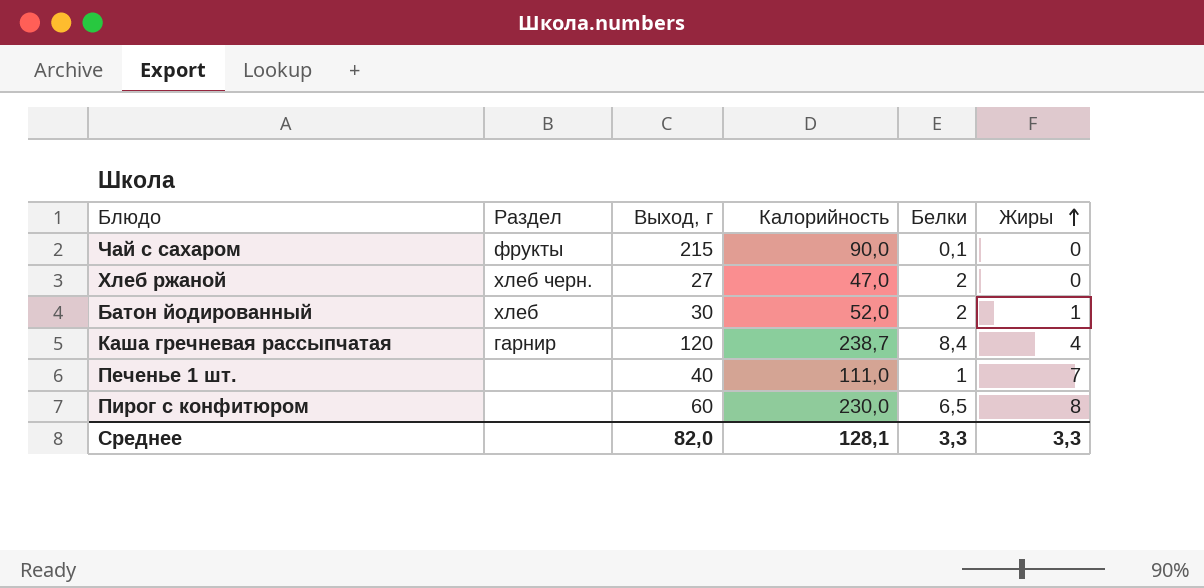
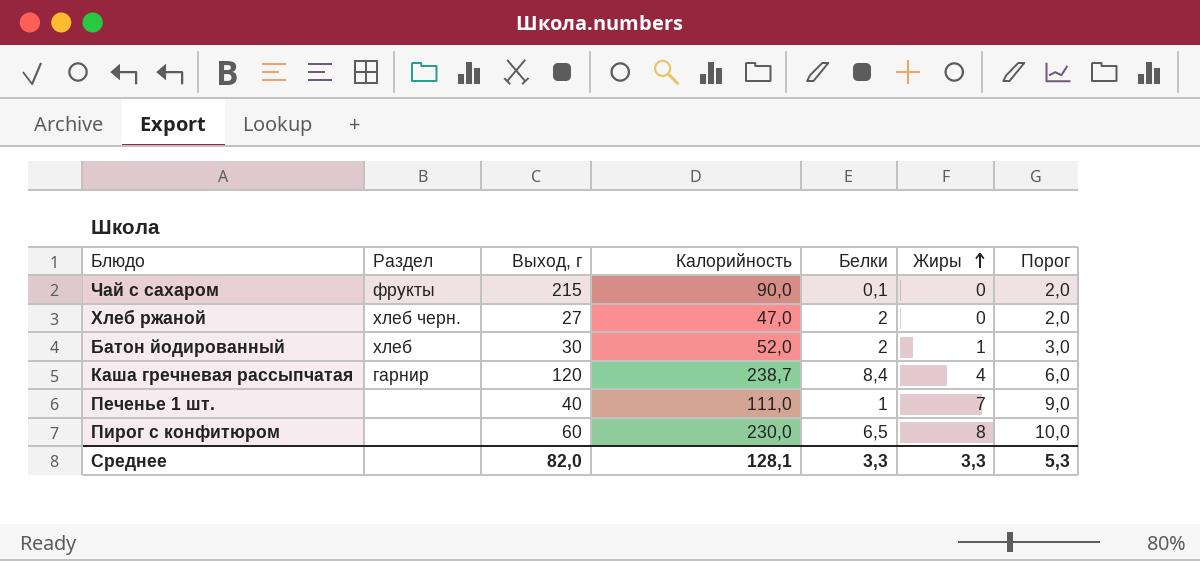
column Порог | formula: none -> [Жиры] + 2

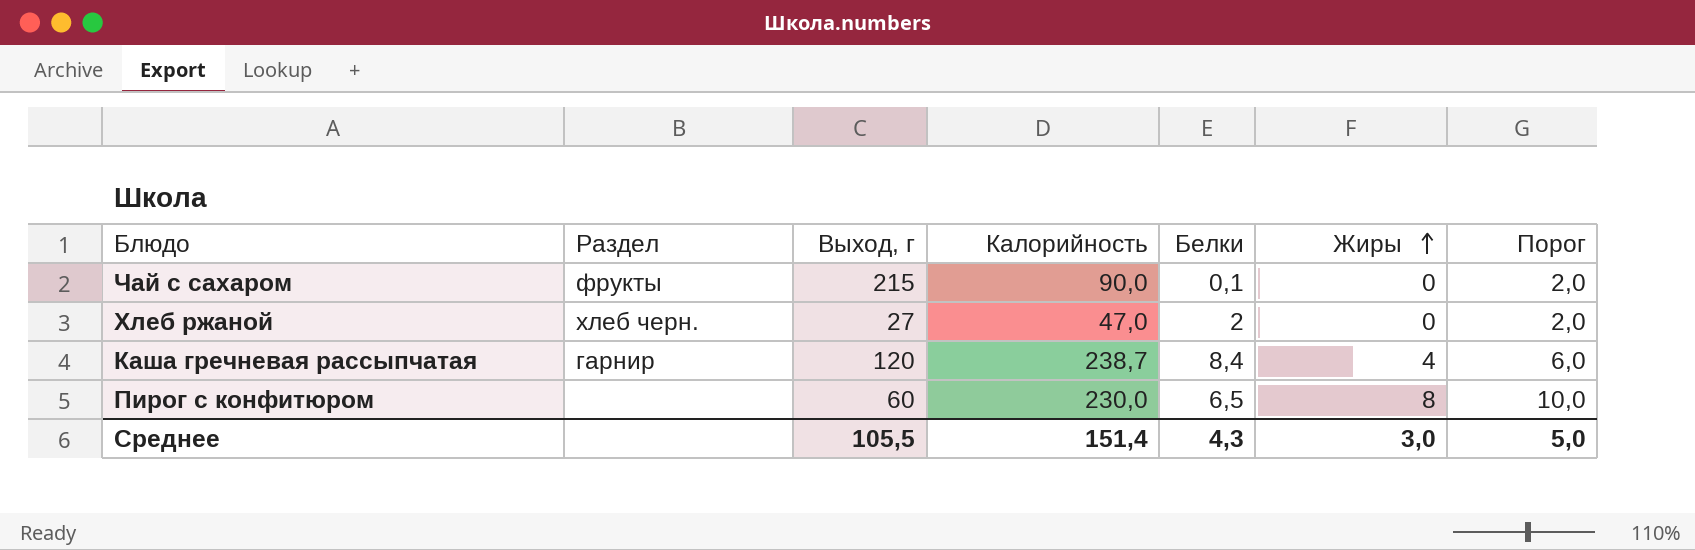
row Батон йодированный: хлеб | 30 | 52,0 | 2 | 1 | 3,0 -> none
row Печенье 1 шт.: none | 40 | 111,0 | 1 | 7 | 9,0 -> none
Среднее | Выход, г: 82,0 -> 105,5
Среднее | Калорийность: 128,1 -> 151,4
Среднее | Белки: 3,3 -> 4,3
Среднее | Жиры: 3,3 -> 3,0
Среднее | Порог: 5,3 -> 5,0

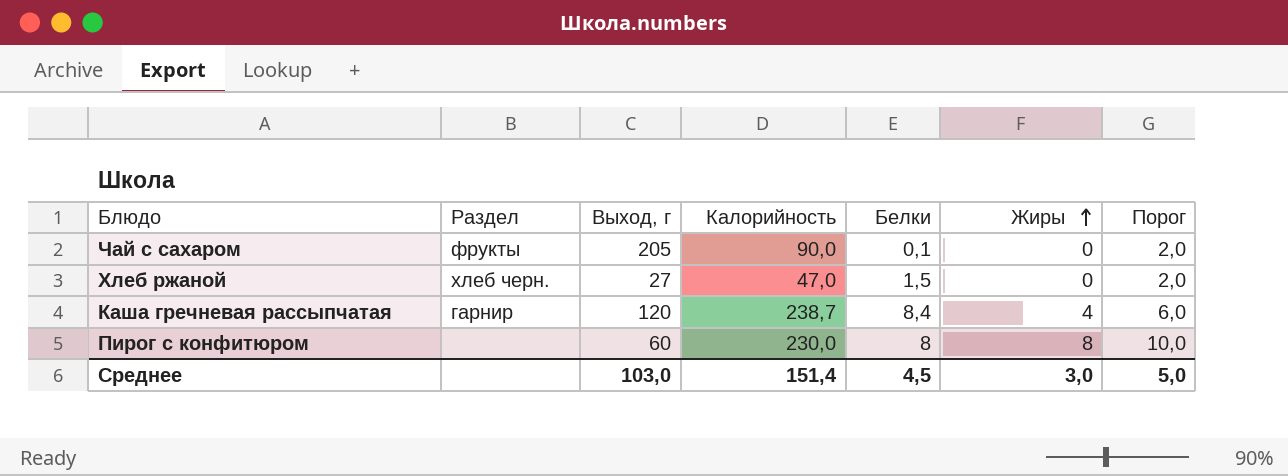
Чай с сахаром | Выход, г: 215 -> 205
Хлеб ржаной | Белки: 2 -> 1,5
Пирог с конфитюром | Белки: 6,5 -> 8
Среднее | Выход, г: 105,5 -> 103,0
Среднее | Белки: 4,3 -> 4,5

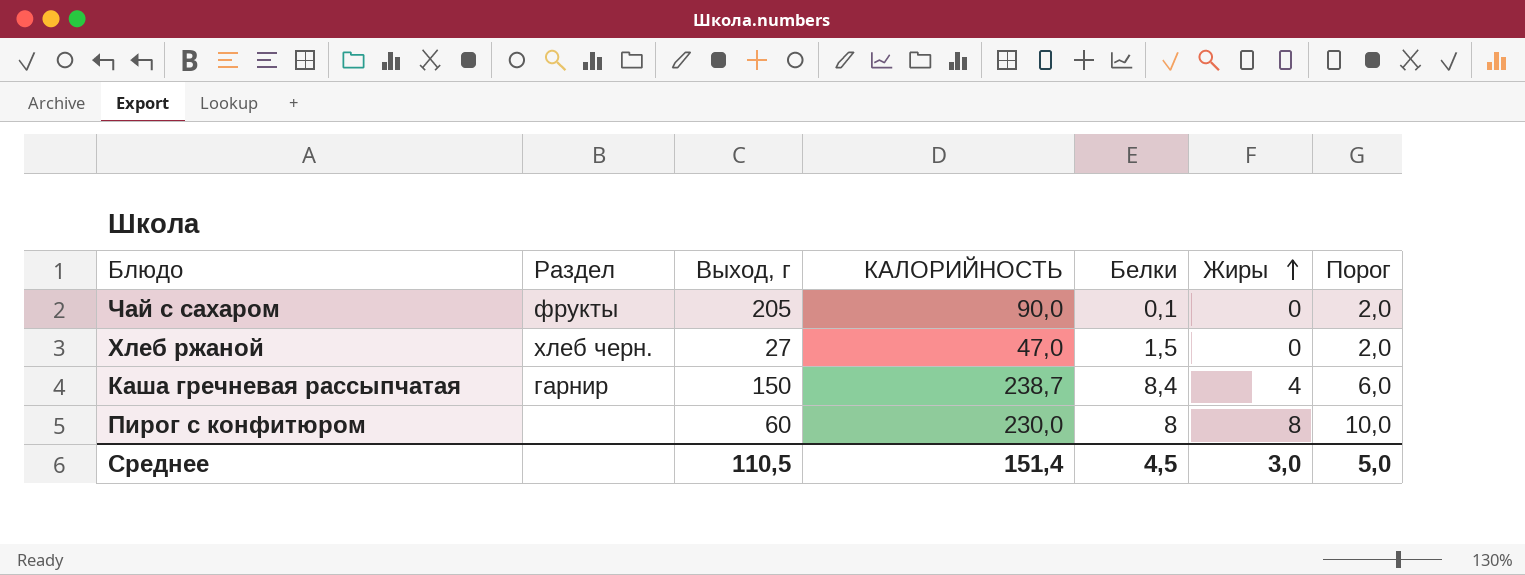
column name: Калорийность -> КАЛОРИЙНОСТЬ
Каша гречневая рассыпчатая | Выход, г: 120 -> 150
Среднее | Выход, г: 103,0 -> 110,5

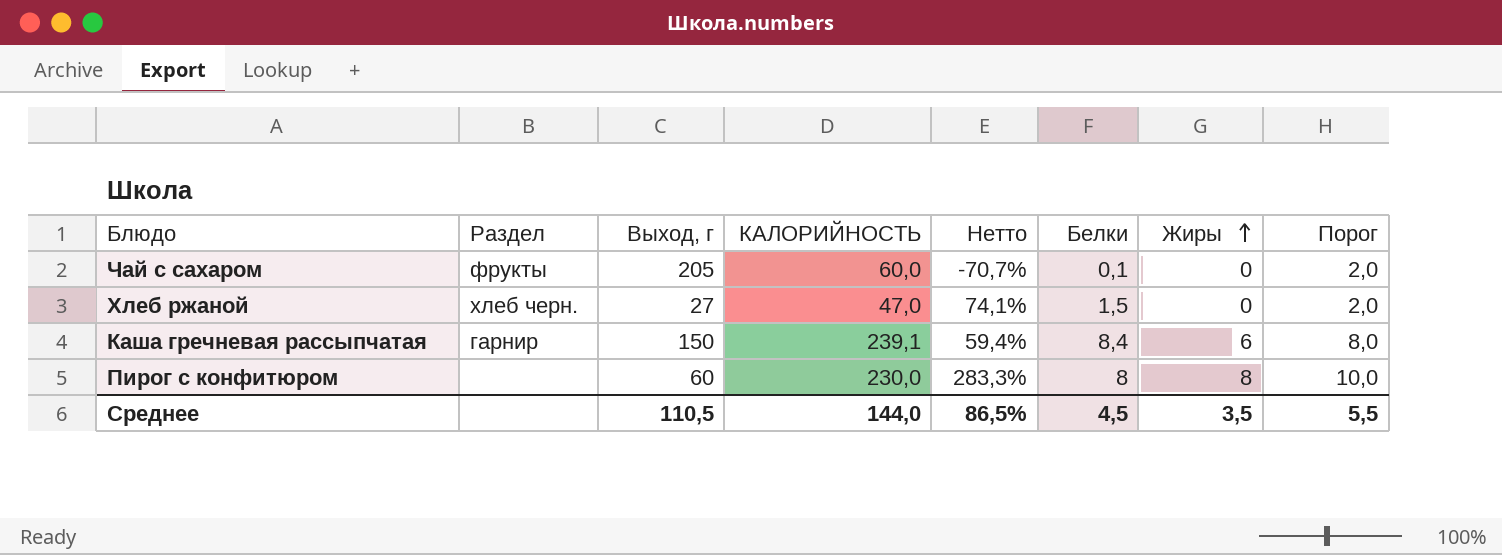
column Нетто | formula: none -> ([КАЛОРИЙНОСТЬ] - [Выход, г]) / [Выход, г]
Чай с сахаром | КАЛОРИЙНОСТЬ: 90,0 -> 60,0
Каша гречневая рассыпчатая | КАЛОРИЙНОСТЬ: 238,7 -> 239,1
Каша гречневая рассыпчатая | Жиры: 4 -> 6
Каша гречневая рассыпчатая | Порог: 6,0 -> 8,0
Среднее | КАЛОРИЙНОСТЬ: 151,4 -> 144,0
Среднее | Жиры: 3,0 -> 3,5
Среднее | Порог: 5,0 -> 5,5

